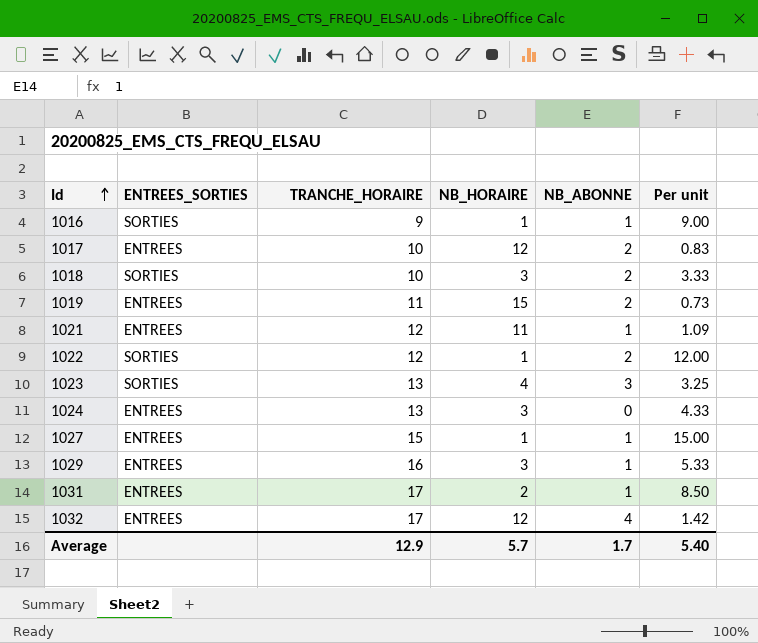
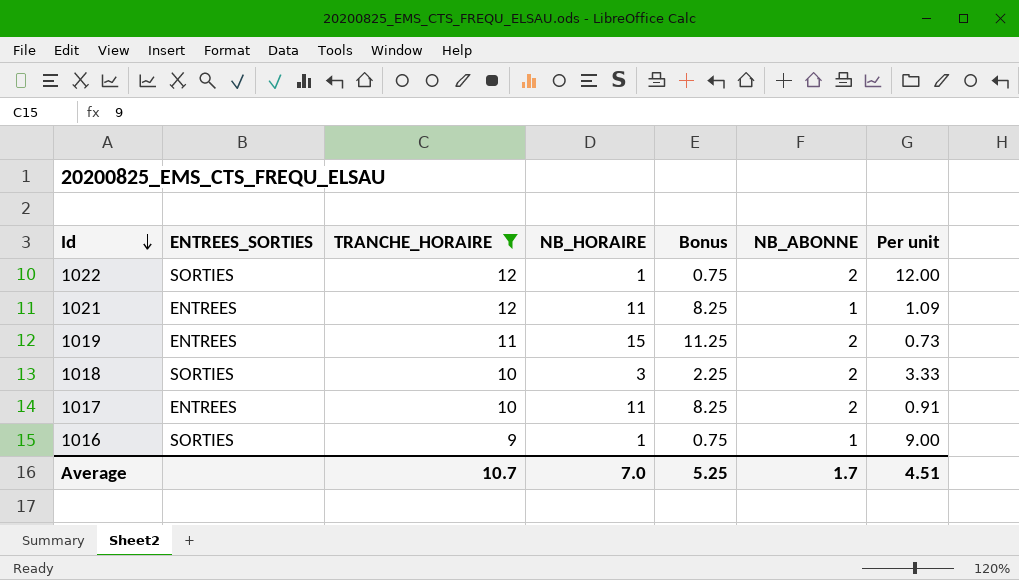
filter: none -> TRANCHE_HORAIRE <= 12
row order: Id ascending -> Id descending
column Bonus | formula: none -> [NB_HORAIRE] * 0.75
1017 | NB_HORAIRE: 12 -> 11
1017 | Per unit: 0.83 -> 0.91
Average | TRANCHE_HORAIRE: 12.9 -> 10.7
Average | NB_HORAIRE: 5.7 -> 7.0
Average | Per unit: 5.40 -> 4.51

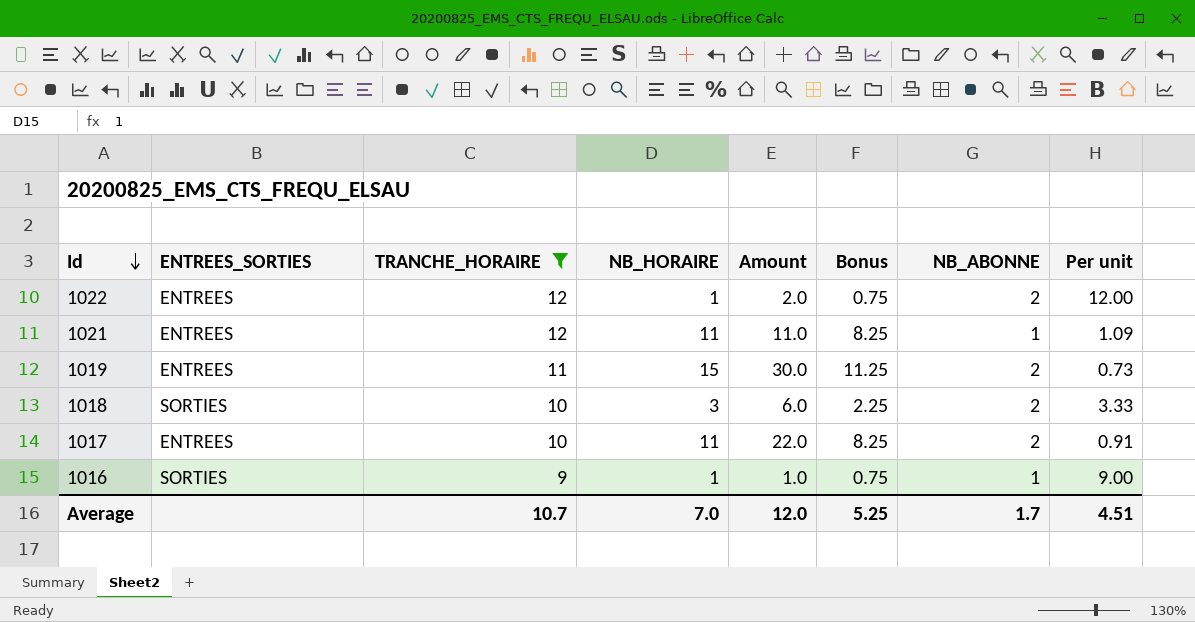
column Amount | formula: none -> [NB_HORAIRE] * [NB_ABONNE]
1022 | ENTREES_SORTIES: SORTIES -> ENTREES

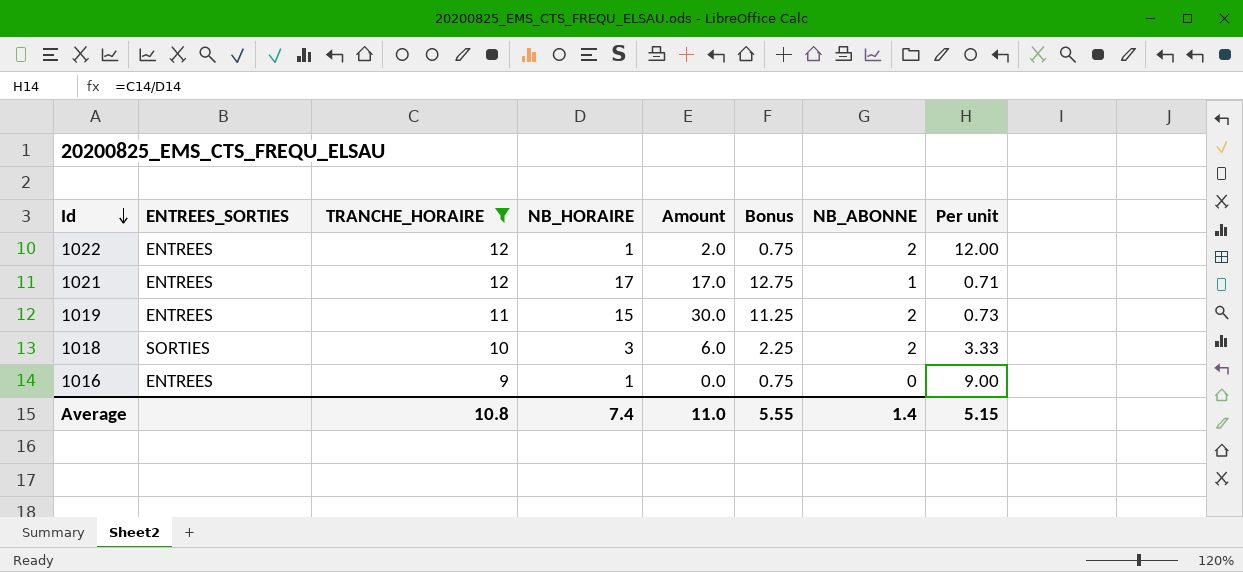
row 1017: ENTREES | 10 | 11 | 22.0 | 8.25 | 2 | 0.91 -> none
1021 | NB_HORAIRE: 11 -> 17
1021 | Amount: 11.0 -> 17.0
1021 | Bonus: 8.25 -> 12.75
1021 | Per unit: 1.09 -> 0.71
1016 | ENTREES_SORTIES: SORTIES -> ENTREES
1016 | Amount: 1.0 -> 0.0
1016 | NB_ABONNE: 1 -> 0
Average | TRANCHE_HORAIRE: 10.7 -> 10.8
Average | NB_HORAIRE: 7.0 -> 7.4
Average | Amount: 12.0 -> 11.0
Average | Bonus: 5.25 -> 5.55
Average | NB_ABONNE: 1.7 -> 1.4
Average | Per unit: 4.51 -> 5.15

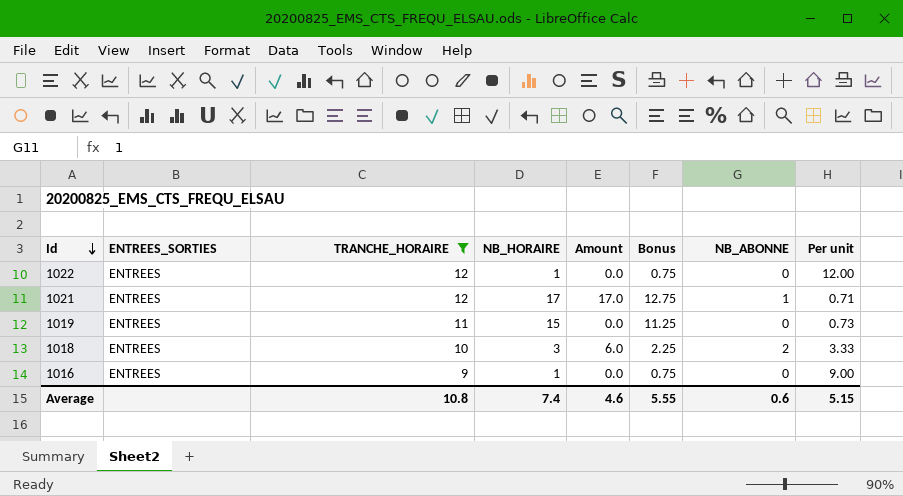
1022 | Amount: 2.0 -> 0.0
1022 | NB_ABONNE: 2 -> 0
1019 | Amount: 30.0 -> 0.0
1019 | NB_ABONNE: 2 -> 0
1018 | ENTREES_SORTIES: SORTIES -> ENTREES
Average | Amount: 11.0 -> 4.6
Average | NB_ABONNE: 1.4 -> 0.6

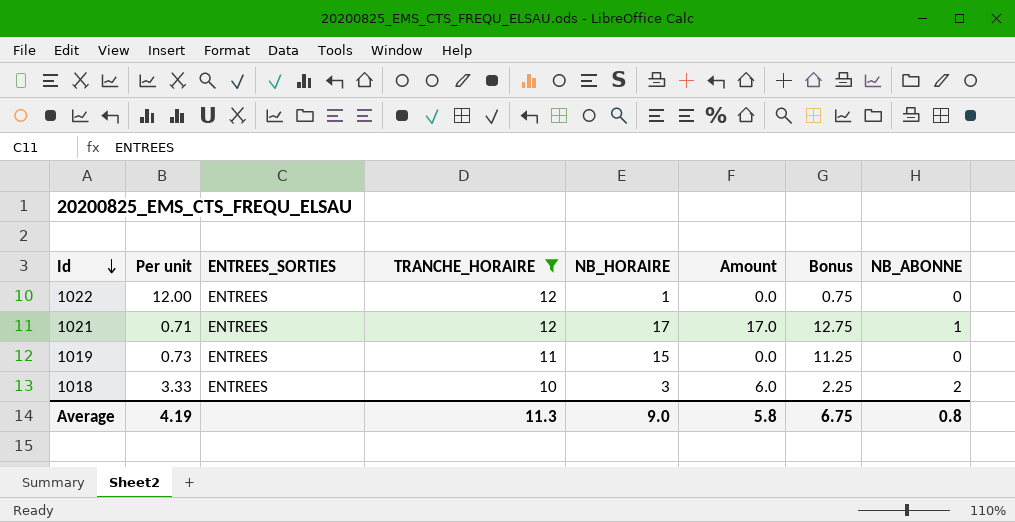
column Per unit | position: 8 -> 2
row 1016: ENTREES | 9 | 1 | 0.0 | 0.75 | 0 | 9.00 -> none
Average | Per unit: 5.15 -> 4.19
Average | TRANCHE_HORAIRE: 10.8 -> 11.3
Average | NB_HORAIRE: 7.4 -> 9.0
Average | Amount: 4.6 -> 5.8
Average | Bonus: 5.55 -> 6.75
Average | NB_ABONNE: 0.6 -> 0.8

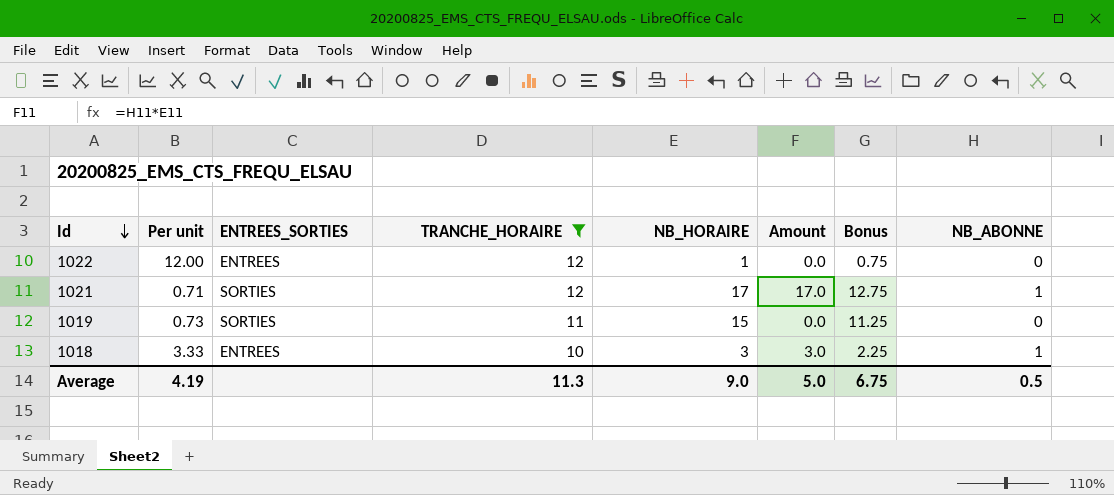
1021 | ENTREES_SORTIES: ENTREES -> SORTIES
1019 | ENTREES_SORTIES: ENTREES -> SORTIES
1018 | Amount: 6.0 -> 3.0
1018 | NB_ABONNE: 2 -> 1
Average | Amount: 5.8 -> 5.0
Average | NB_ABONNE: 0.8 -> 0.5

